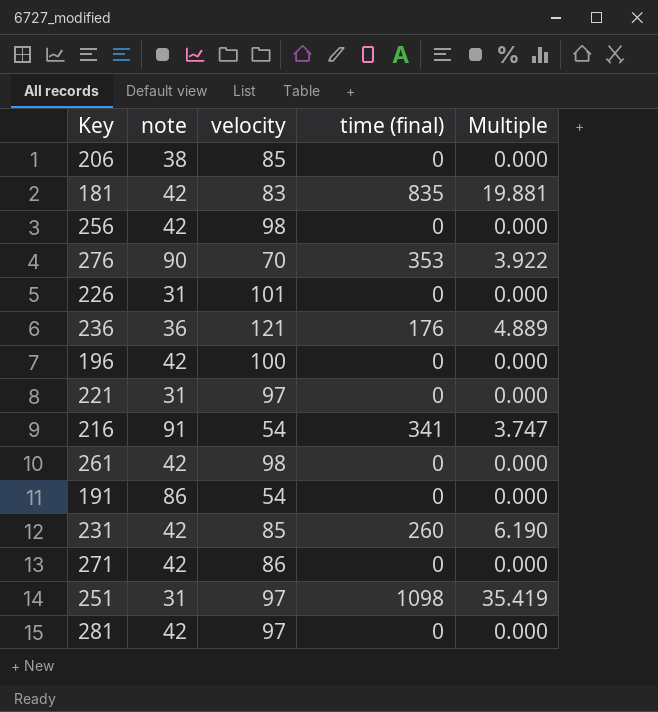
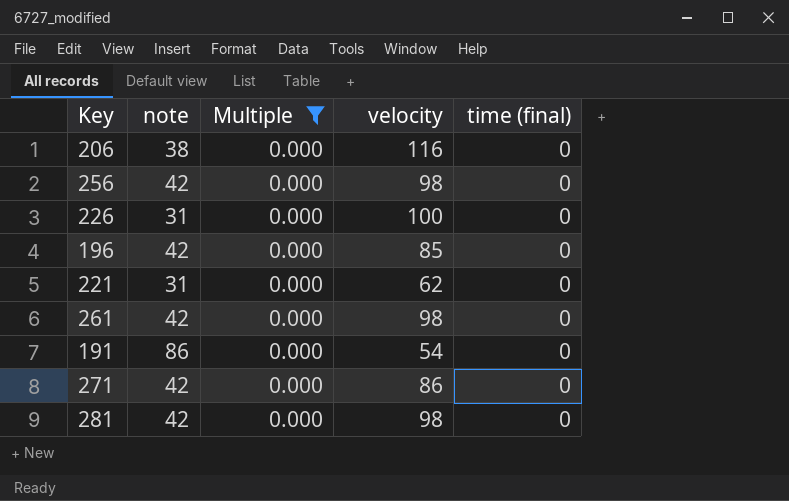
filter: none -> Multiple = 0.000
column Multiple | position: 5 -> 3
206 | velocity: 85 -> 116
226 | velocity: 101 -> 100
196 | velocity: 100 -> 85
221 | velocity: 97 -> 62
281 | velocity: 97 -> 98

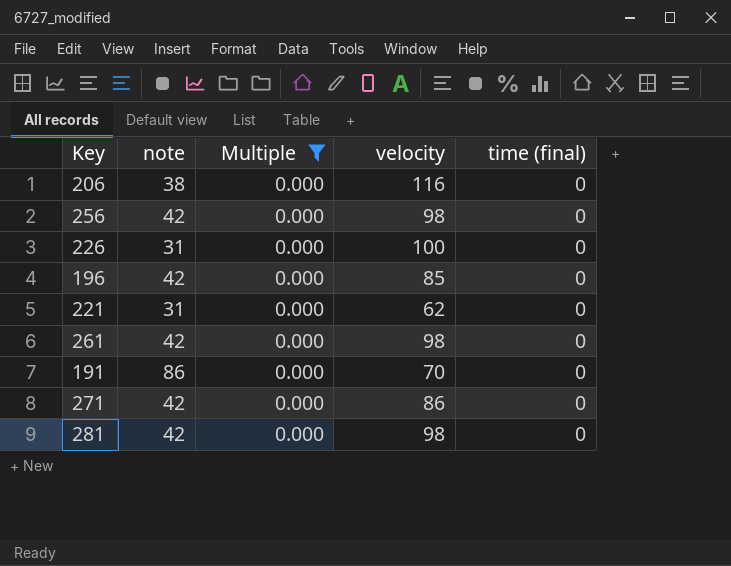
191 | velocity: 54 -> 70

